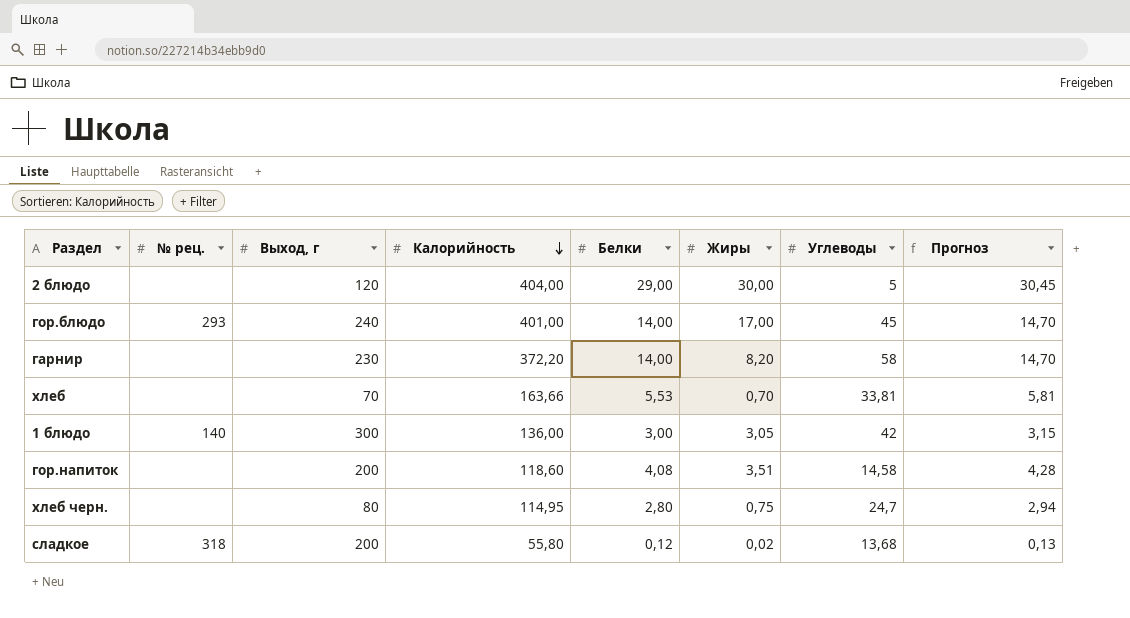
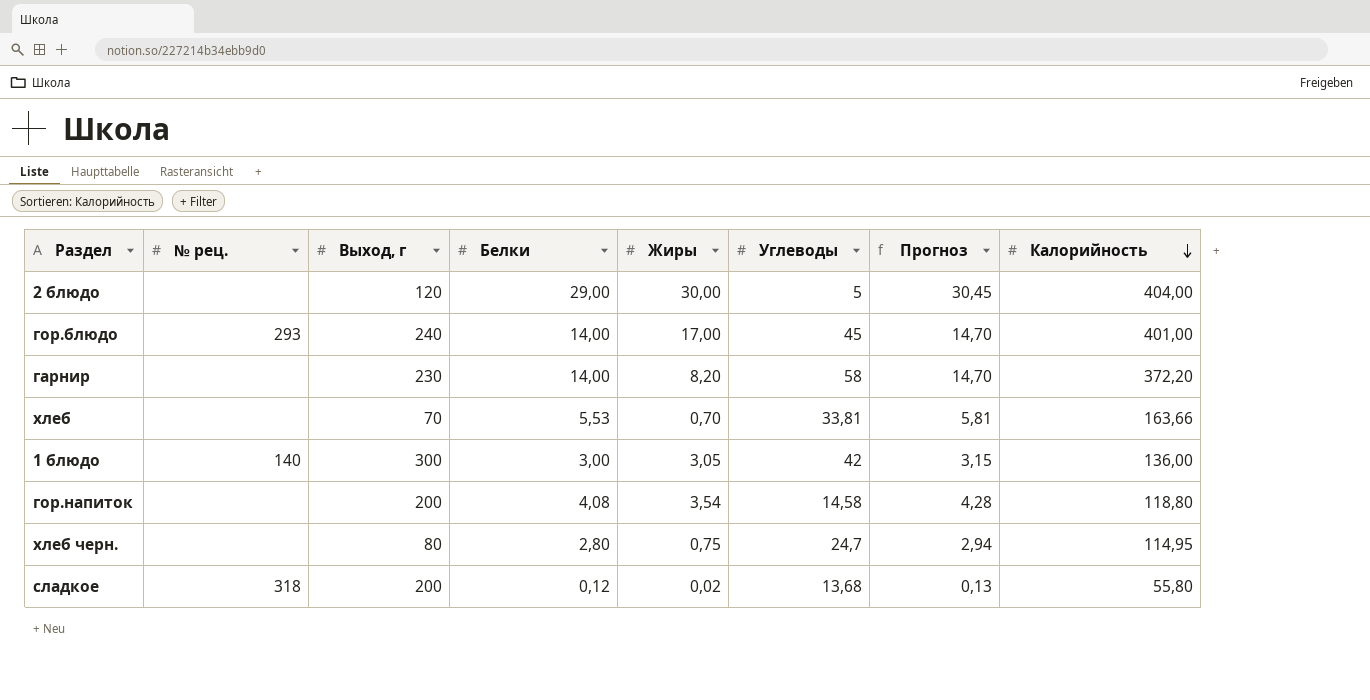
column Калорийность | position: 4 -> 8
гор.напиток | Жиры: 3,51 -> 3,54
гор.напиток | Калорийность: 118,60 -> 118,80

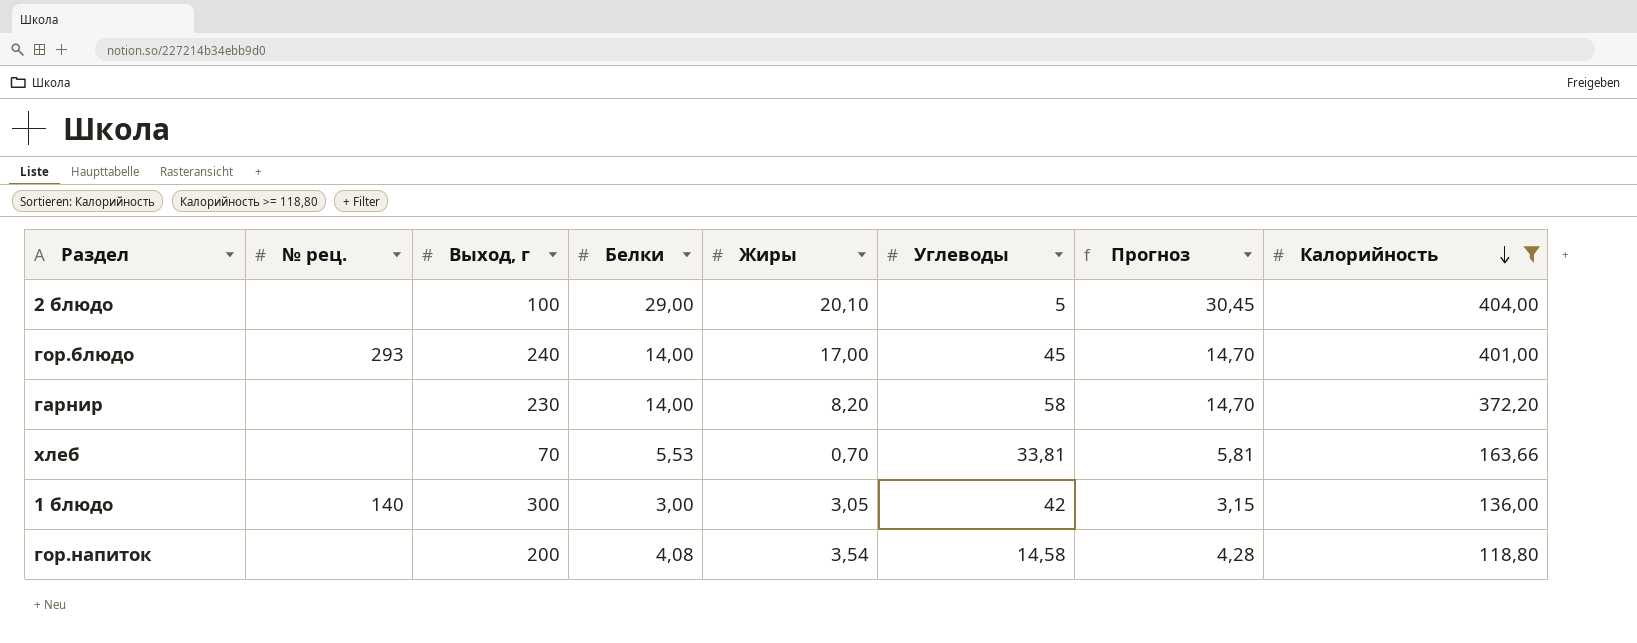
filter: none -> Калорийность >= 118,80
2 блюдо | Выход, г: 120 -> 100
2 блюдо | Жиры: 30,00 -> 20,10

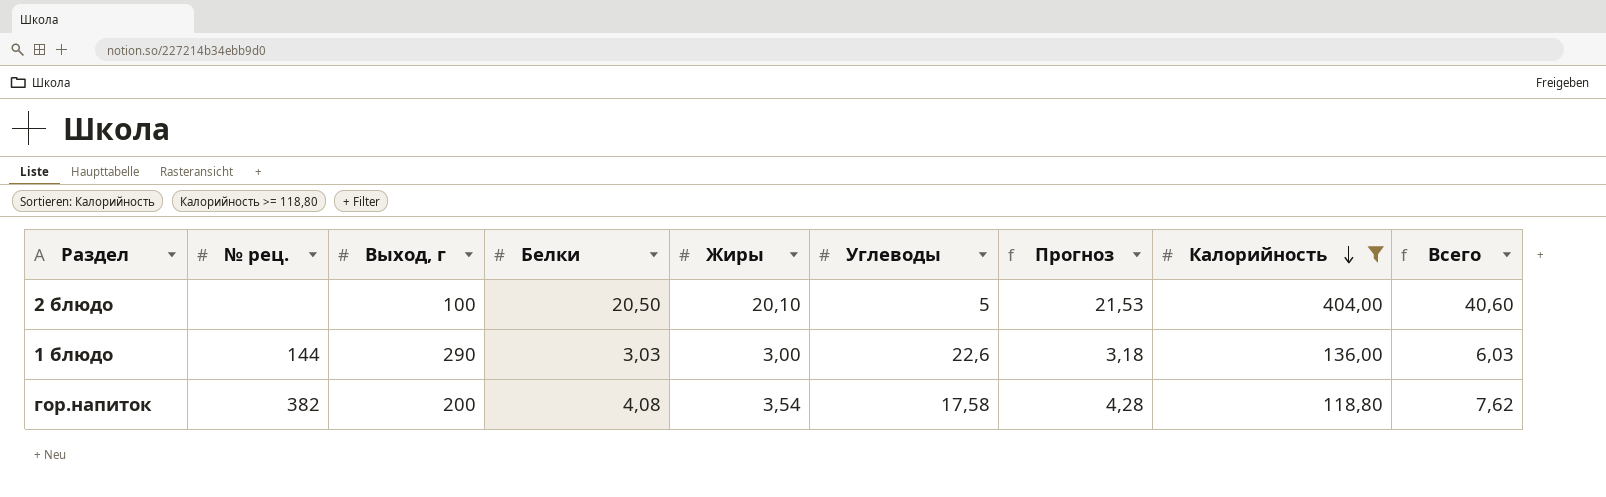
column Всего | formula: none -> [Белки] + [Жиры]
row гор.блюдо: 293 | 240 | 14,00 | 17,00 | 45 | 14,70 | 401,00 -> none
row гарнир: none | 230 | 14,00 | 8,20 | 58 | 14,70 | 372,20 -> none
row хлеб: none | 70 | 5,53 | 0,70 | 33,81 | 5,81 | 163,66 -> none
2 блюдо | Белки: 29,00 -> 20,50
2 блюдо | Прогноз: 30,45 -> 21,53
1 блюдо | № рец.: 140 -> 144
1 блюдо | Выход, г: 300 -> 290
1 блюдо | Белки: 3,00 -> 3,03
1 блюдо | Жиры: 3,05 -> 3,00
1 блюдо | Углеводы: 42 -> 22,6
1 блюдо | Прогноз: 3,15 -> 3,18
гор.напиток | № рец.: none -> 382
гор.напиток | Углеводы: 14,58 -> 17,58

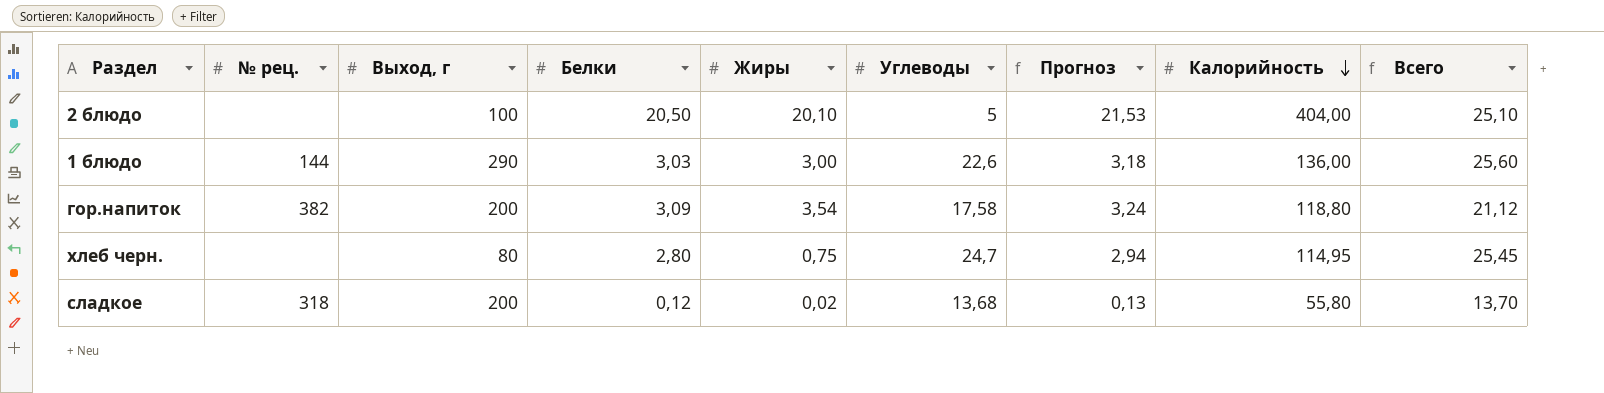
filter: Калорийность >= 118,80 -> none
column Всего | formula: [Белки] + [Жиры] -> [Жиры] + [Углеводы]
гор.напиток | Белки: 4,08 -> 3,09
гор.напиток | Прогноз: 4,28 -> 3,24

